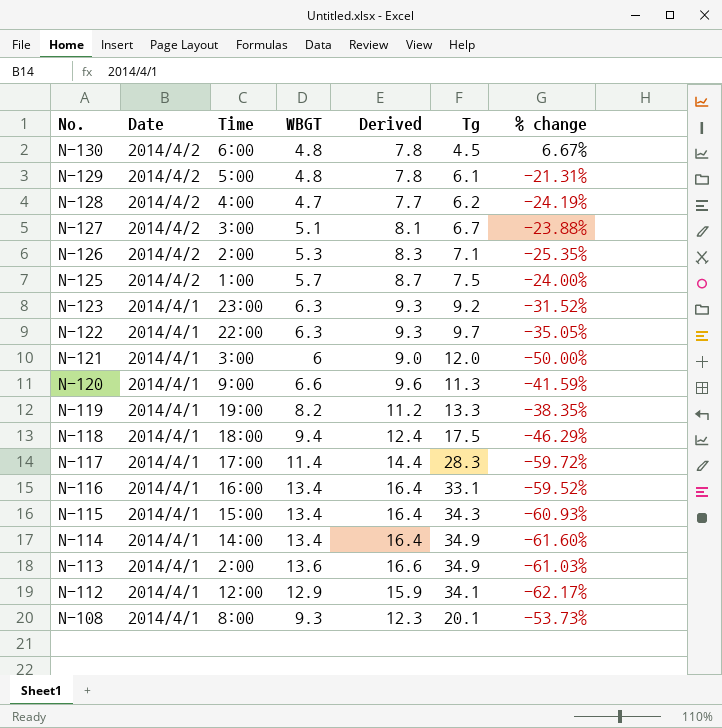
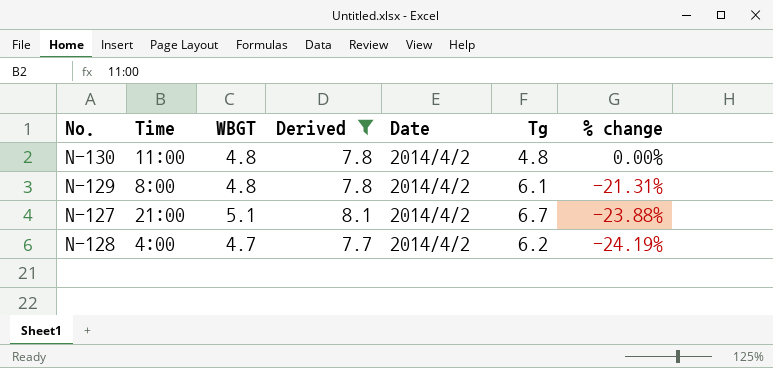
filter: none -> Derived <= 8.1
row order: No. descending -> % change descending
column Date | position: 2 -> 5
N-130 | Time: 6:00 -> 11:00
N-130 | Tg: 4.5 -> 4.8
N-130 | % change: 6.67% -> 0.00%
N-129 | Time: 5:00 -> 8:00
N-127 | Time: 3:00 -> 21:00

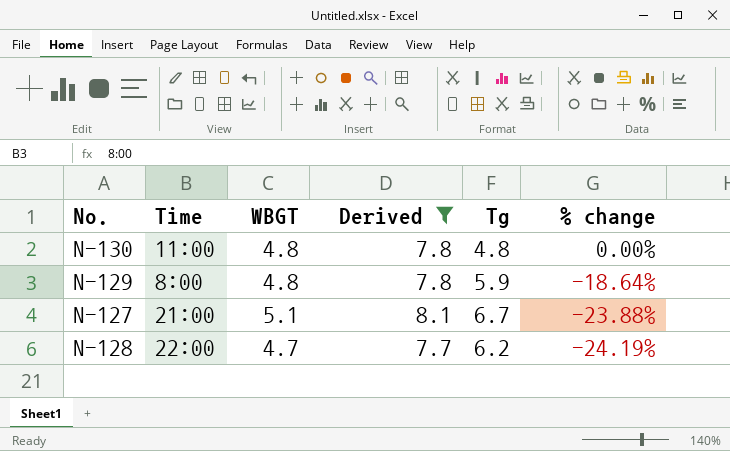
column Date | position: 5 -> none
N-129 | Tg: 6.1 -> 5.9
N-129 | % change: -21.31% -> -18.64%
N-128 | Time: 4:00 -> 22:00

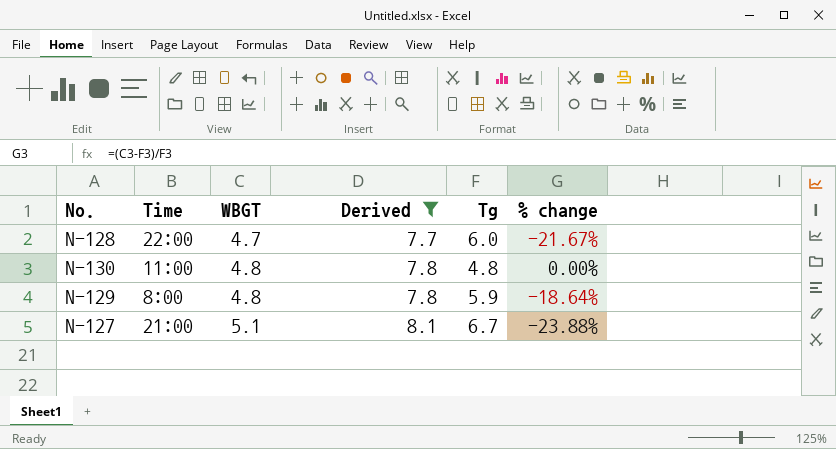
row order: % change descending -> WBGT ascending
N-128 | Tg: 6.2 -> 6.0
N-128 | % change: -24.19% -> -21.67%

